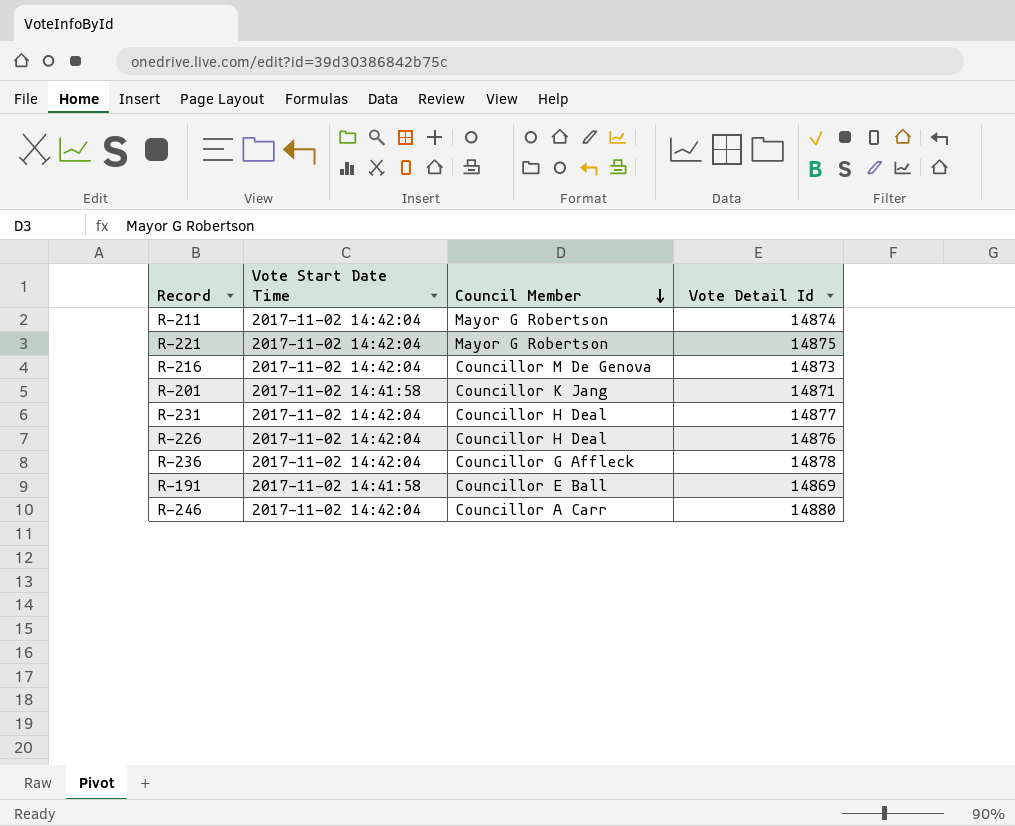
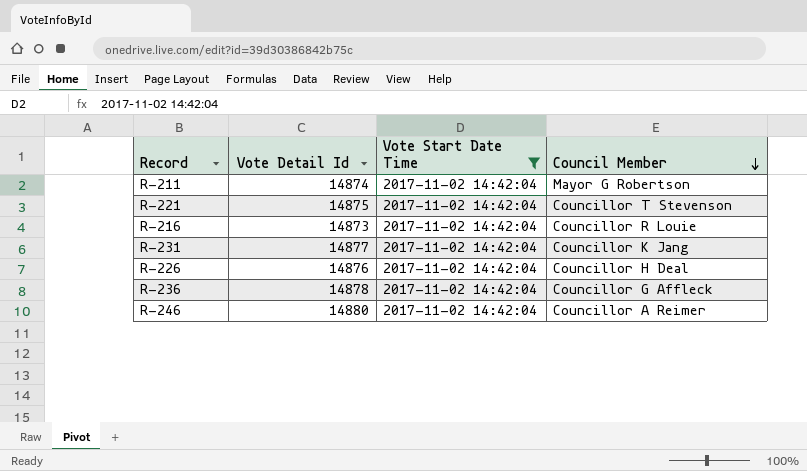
filter: none -> Vote Start Date Time = 2017-11-02 14:42:04
column Vote Detail Id | position: 4 -> 2
R-221 | Council Member: Mayor G Robertson -> Councillor T Stevenson
R-216 | Council Member: Councillor M De Genova -> Councillor R Louie
R-231 | Council Member: Councillor H Deal -> Councillor K Jang
R-246 | Council Member: Councillor A Carr -> Councillor A Reimer

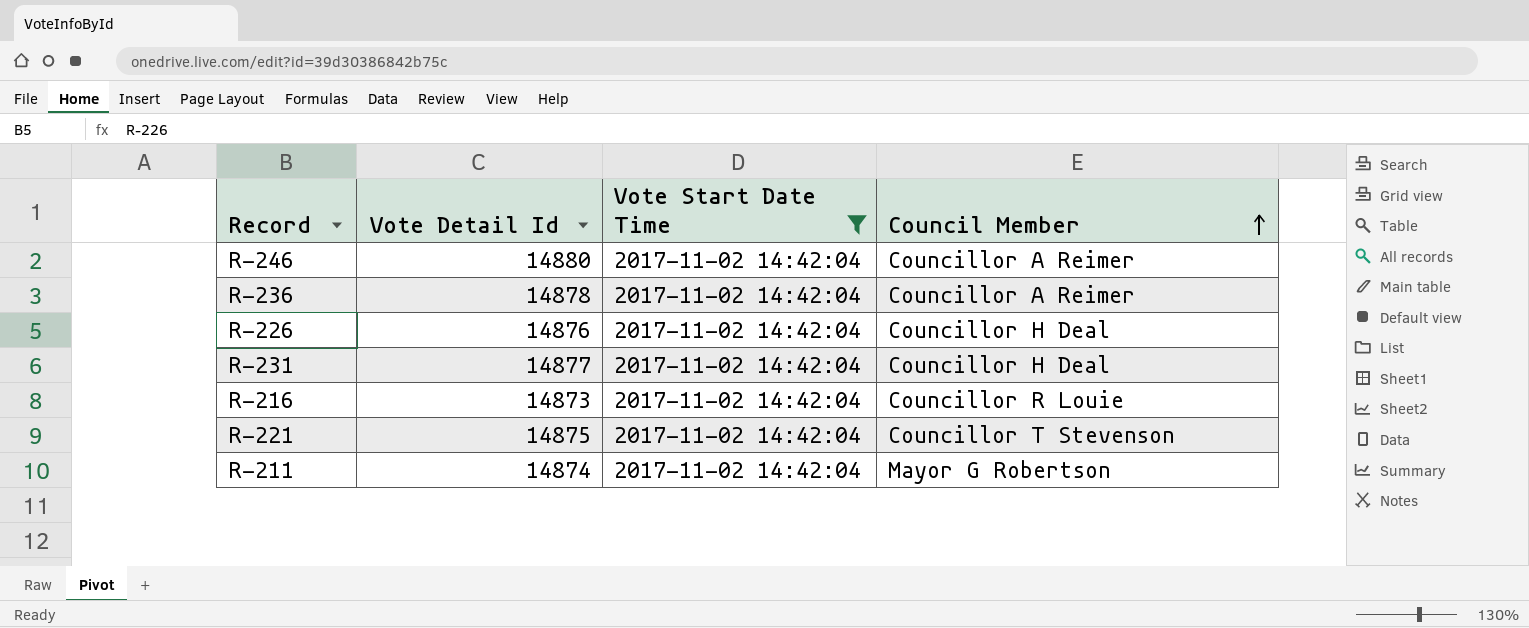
row order: Council Member descending -> Council Member ascending
R-236 | Council Member: Councillor G Affleck -> Councillor A Reimer
R-231 | Council Member: Councillor K Jang -> Councillor H Deal

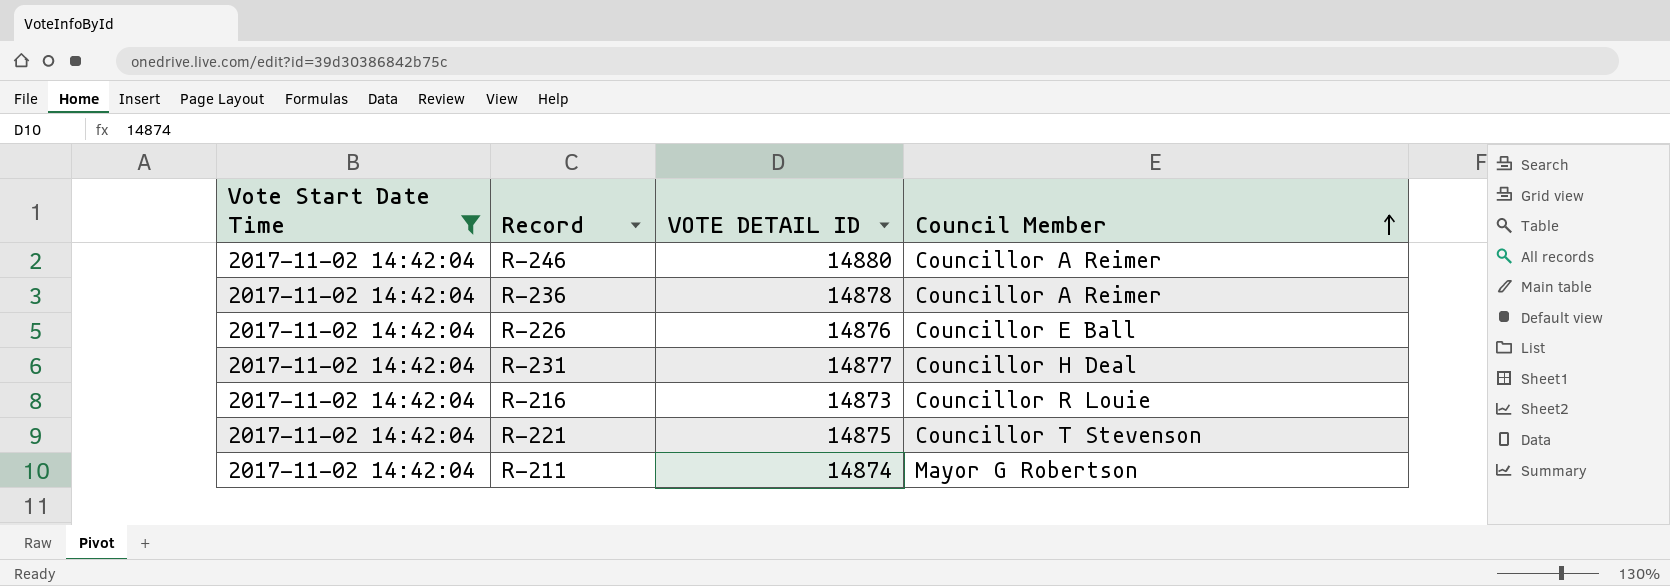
column Vote Start Date Time | position: 3 -> 1
column name: Vote Detail Id -> VOTE DETAIL ID
R-226 | Council Member: Councillor H Deal -> Councillor E Ball

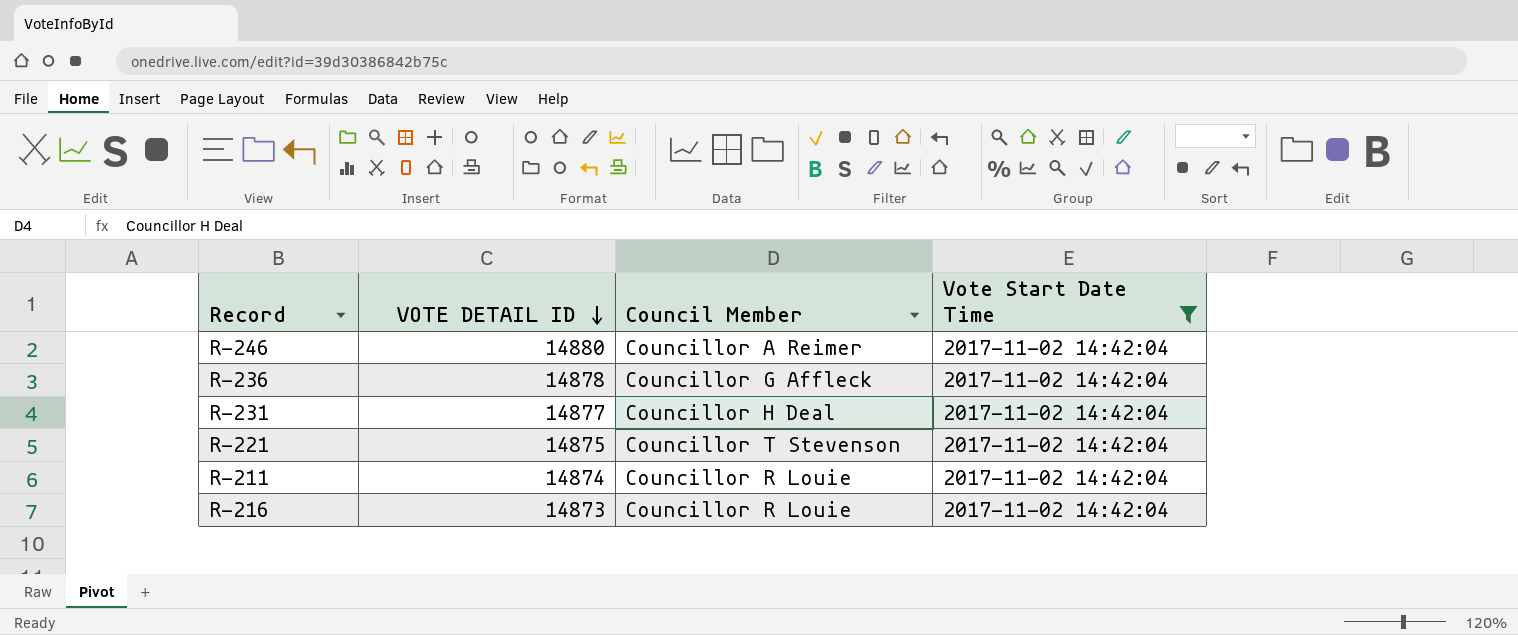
row order: Council Member ascending -> VOTE DETAIL ID descending
column Vote Start Date Time | position: 1 -> 4
row R-226: 2017-11-02 14:42:04 | 14876 | Councillor E Ball -> none
R-236 | Council Member: Councillor A Reimer -> Councillor G Affleck
R-211 | Council Member: Mayor G Robertson -> Councillor R Louie

